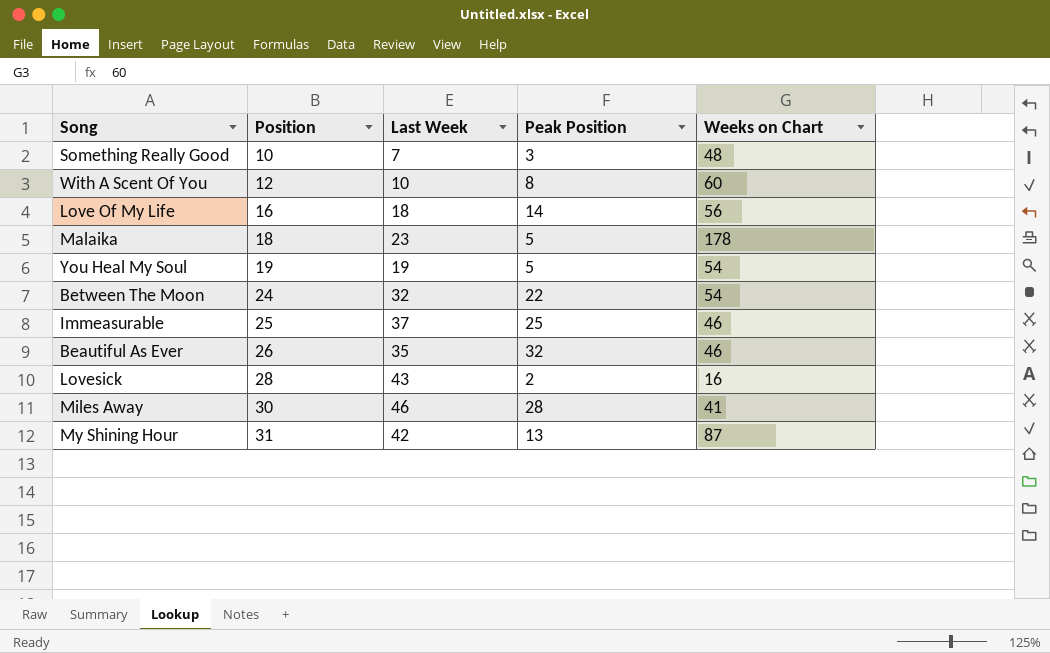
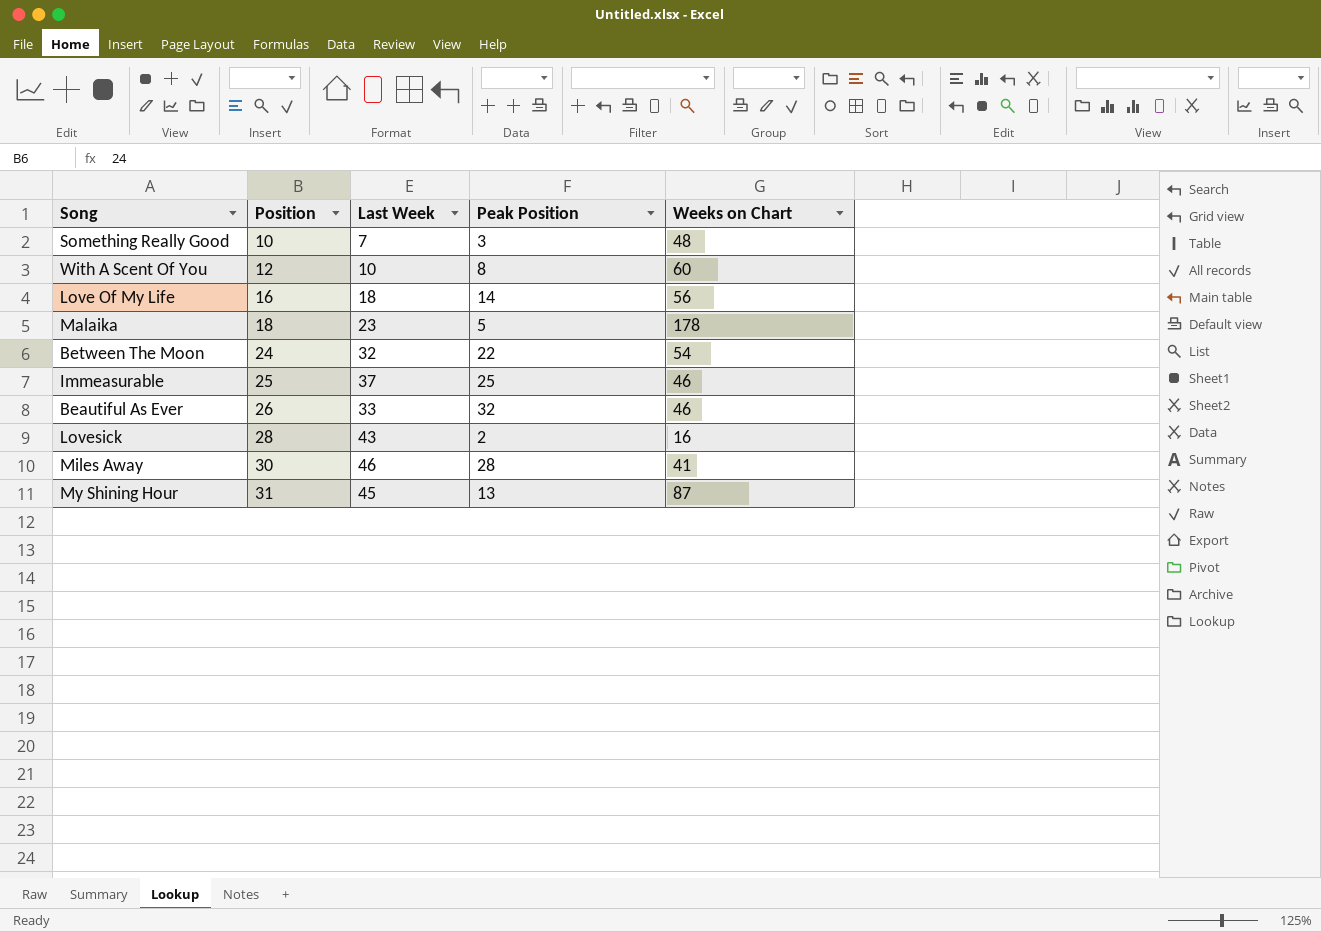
row You Heal My Soul: 19 | 19 | 5 | 54 -> none
Beautiful As Ever | Last Week: 35 -> 33
My Shining Hour | Last Week: 42 -> 45

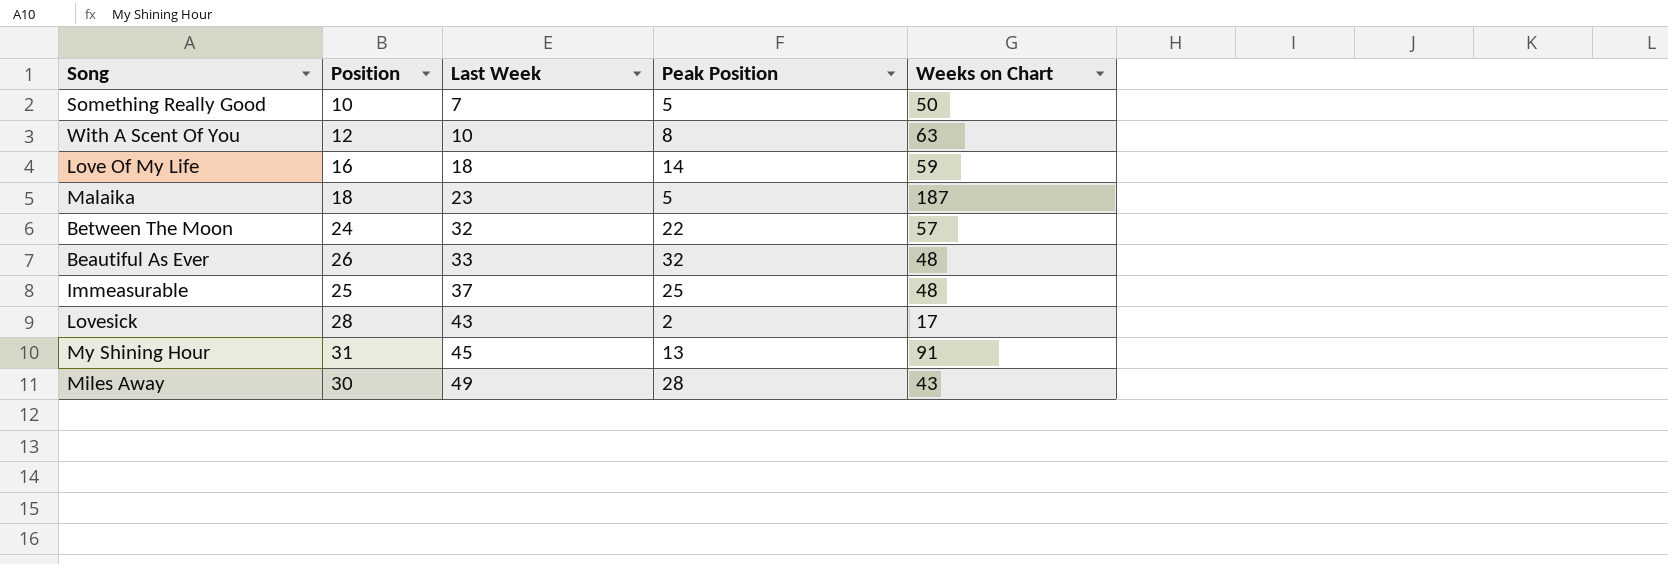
row order: Position ascending -> Last Week ascending
Something Really Good | Peak Position: 3 -> 5
Something Really Good | Weeks on Chart: 48 -> 50
With A Scent Of You | Weeks on Chart: 60 -> 63
Love Of My Life | Weeks on Chart: 56 -> 59
Malaika | Weeks on Chart: 178 -> 187
Between The Moon | Weeks on Chart: 54 -> 57
Beautiful As Ever | Weeks on Chart: 46 -> 48
Immeasurable | Weeks on Chart: 46 -> 48
Lovesick | Weeks on Chart: 16 -> 17
My Shining Hour | Weeks on Chart: 87 -> 91
Miles Away | Last Week: 46 -> 49
Miles Away | Weeks on Chart: 41 -> 43

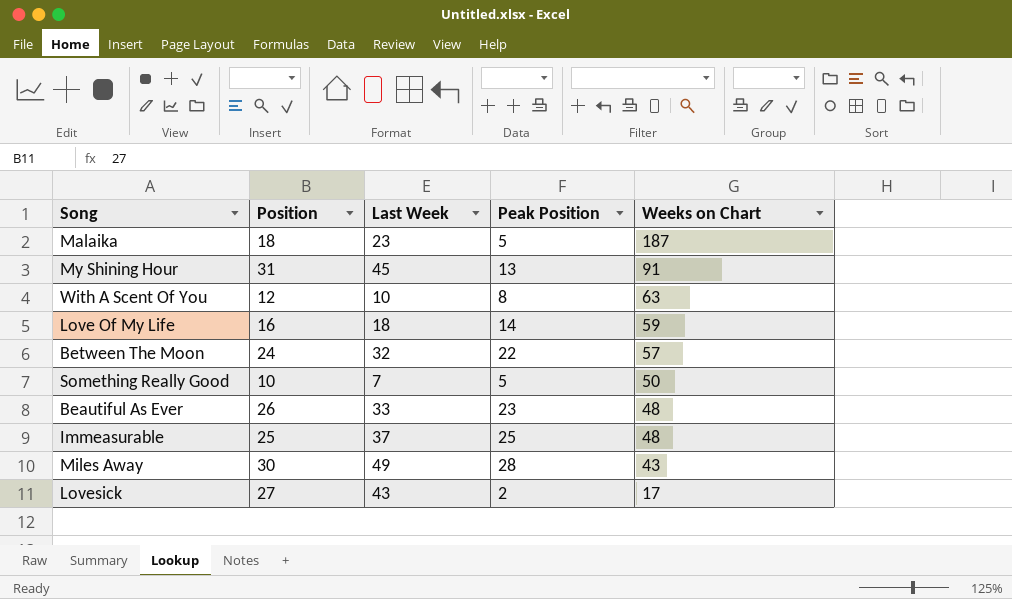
row order: Last Week ascending -> Weeks on Chart descending
Beautiful As Ever | Peak Position: 32 -> 23
Lovesick | Position: 28 -> 27

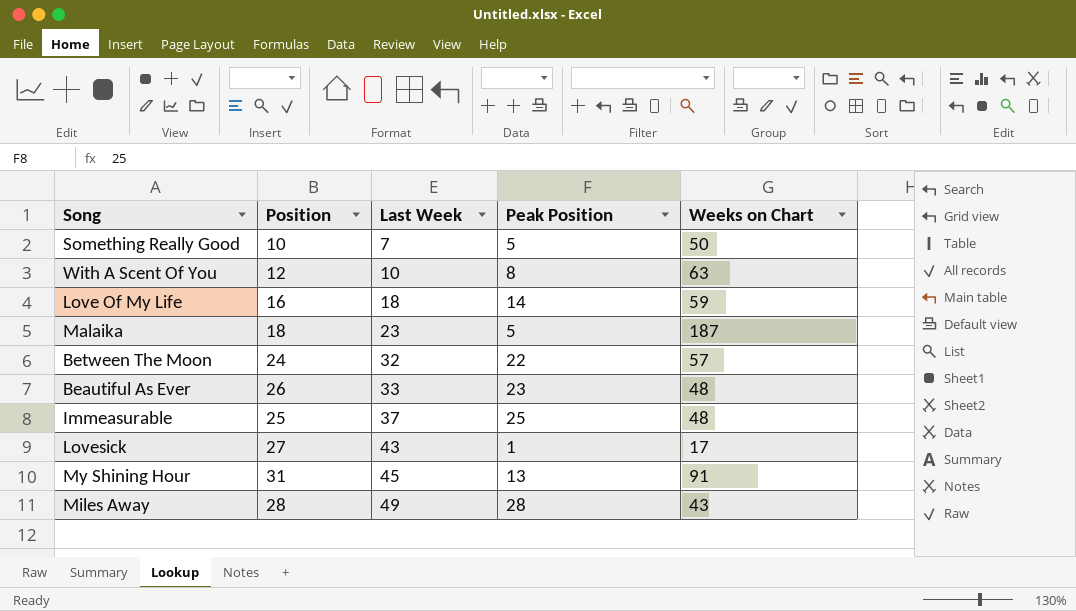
row order: Weeks on Chart descending -> Last Week ascending
Lovesick | Peak Position: 2 -> 1
Miles Away | Position: 30 -> 28

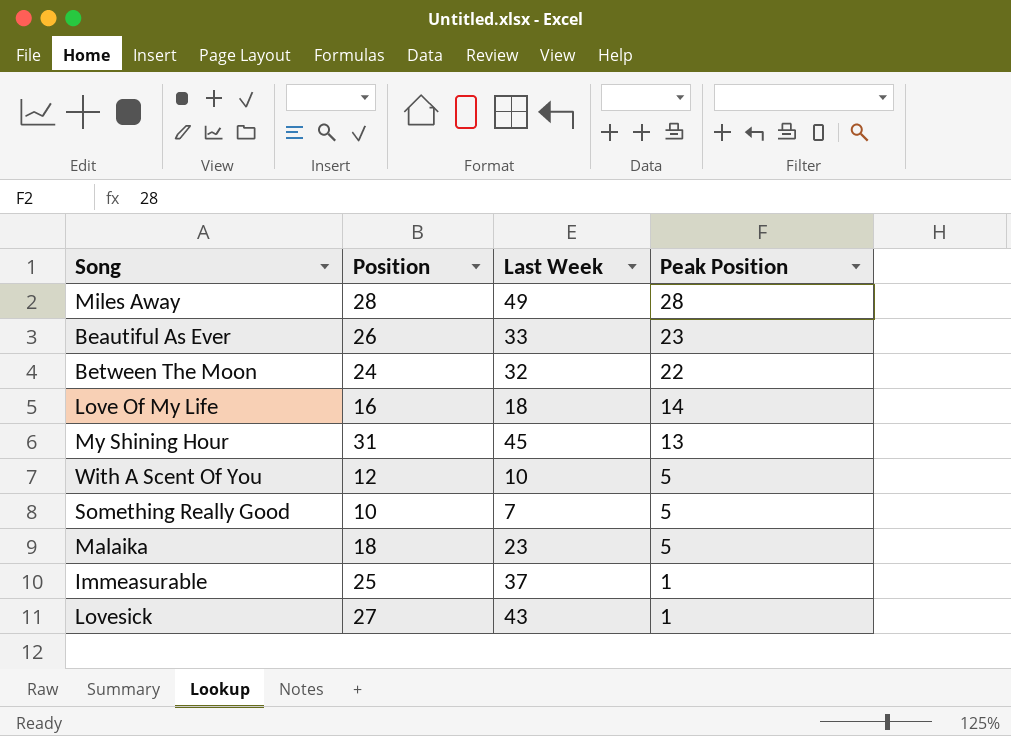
row order: Last Week ascending -> Peak Position descending
column Weeks on Chart | position: 5 -> none
With A Scent Of You | Peak Position: 8 -> 5
Immeasurable | Peak Position: 25 -> 1

